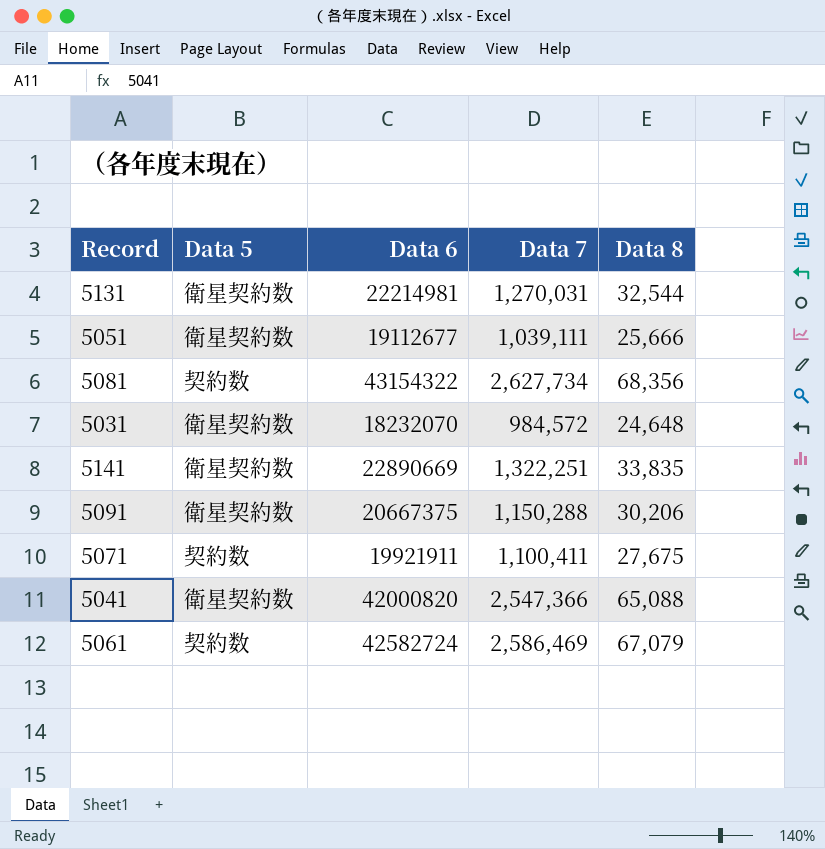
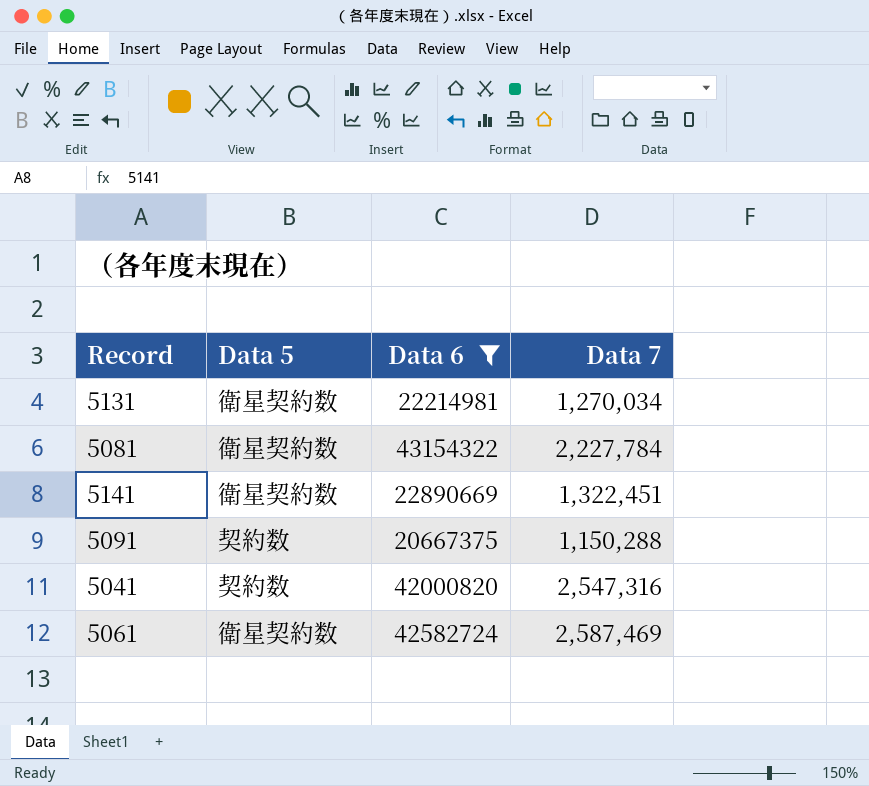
filter: none -> Data 6 >= 20667375
column Data 8 | position: 5 -> none
5131 | Data 7: 1,270,031 -> 1,270,034
5081 | Data 5: 契約数 -> 衛星契約数
5081 | Data 7: 2,627,734 -> 2,227,784
5141 | Data 7: 1,322,251 -> 1,322,451
5091 | Data 5: 衛星契約数 -> 契約数
5041 | Data 5: 衛星契約数 -> 契約数
5041 | Data 7: 2,547,366 -> 2,547,316
5061 | Data 5: 契約数 -> 衛星契約数
5061 | Data 7: 2,586,469 -> 2,587,469

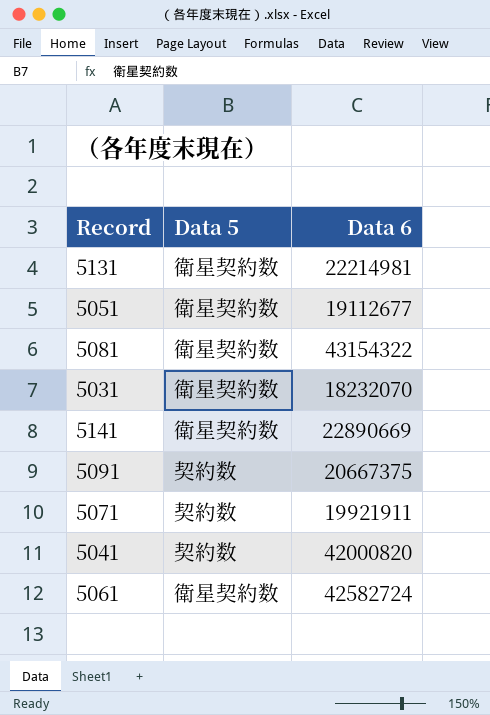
filter: Data 6 >= 20667375 -> none
column Data 7 | position: 4 -> none

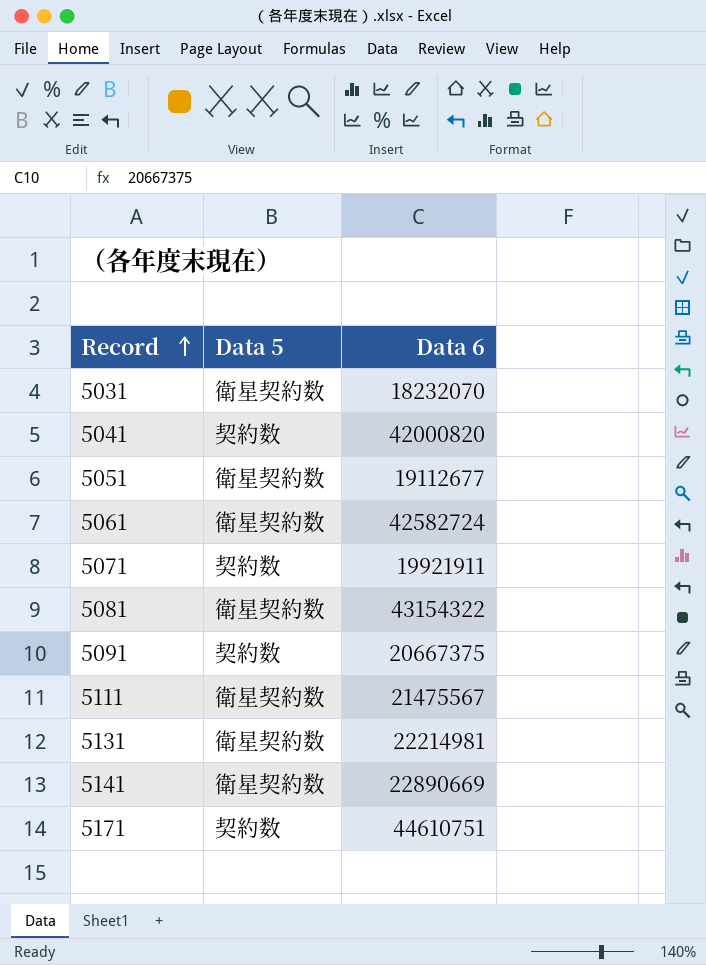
row order: none -> Record ascending
row 5111: none -> 衛星契約数 | 21475567
row 5171: none -> 契約数 | 44610751

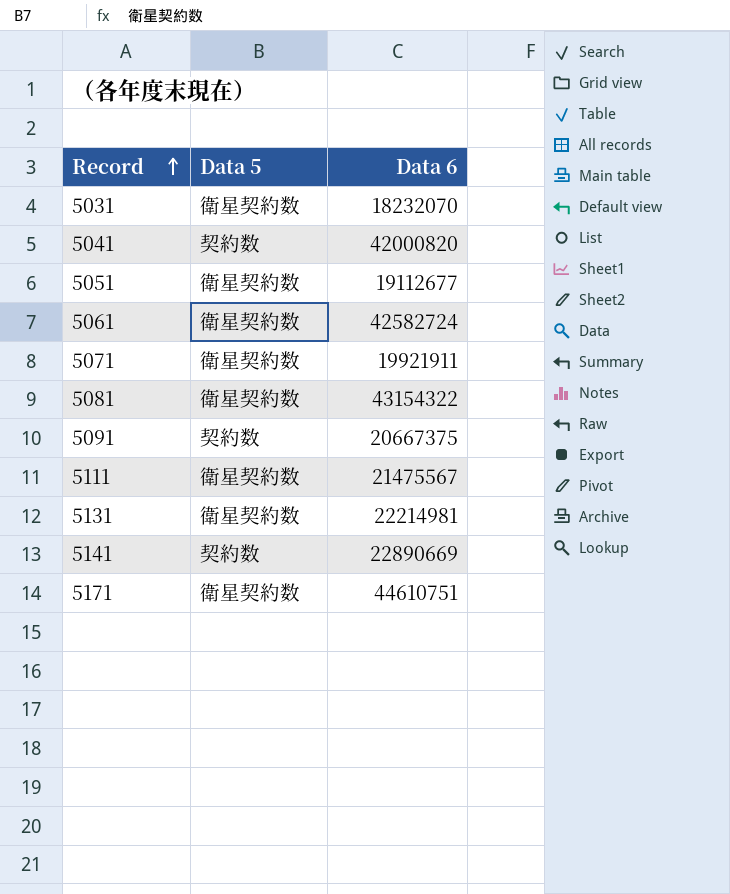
5071 | Data 5: 契約数 -> 衛星契約数
5141 | Data 5: 衛星契約数 -> 契約数
5171 | Data 5: 契約数 -> 衛星契約数

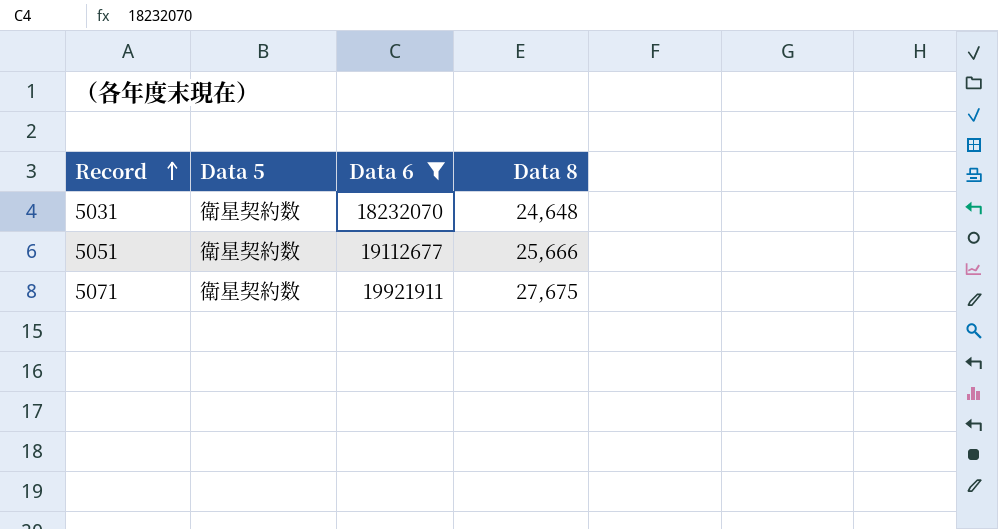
filter: none -> Data 6 <= 19921911
column Data 8 | position: none -> 4

